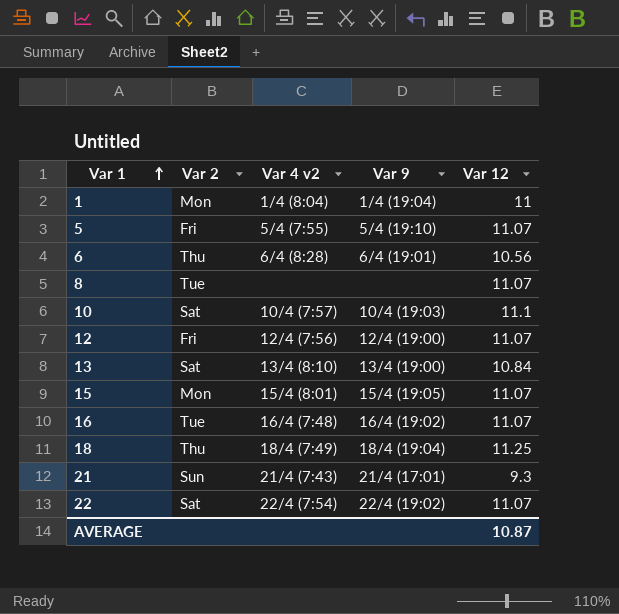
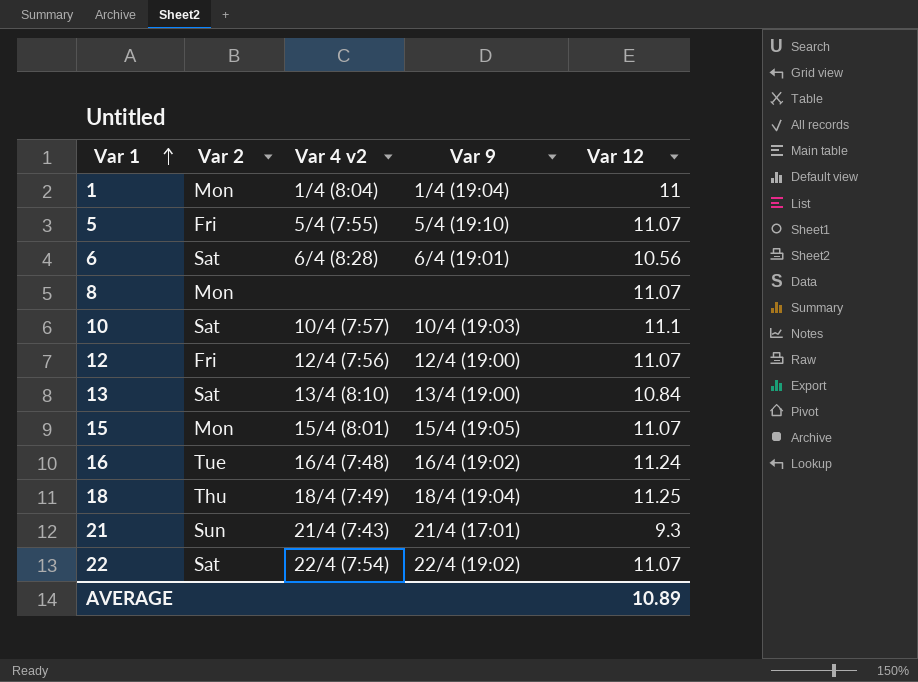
6 | Var 2: Thu -> Sat
8 | Var 2: Tue -> Mon
16 | Var 12: 11.07 -> 11.24
AVERAGE | Var 12: 10.87 -> 10.89

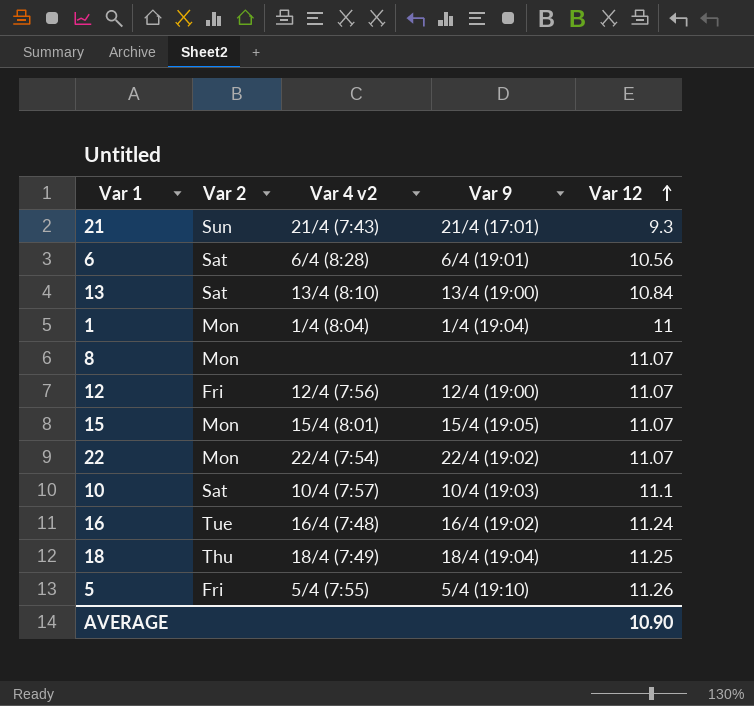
row order: Var 1 ascending -> Var 12 ascending
22 | Var 2: Sat -> Mon
5 | Var 12: 11.07 -> 11.26
AVERAGE | Var 12: 10.89 -> 10.90

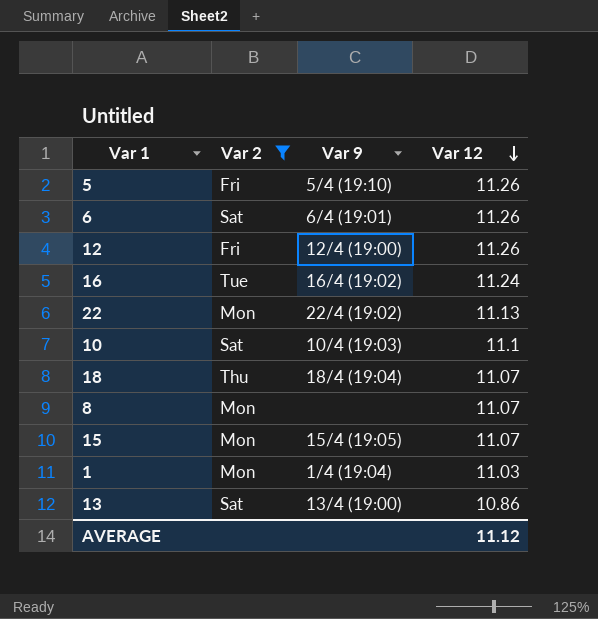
filter: none -> Var 2 != Sun
row order: Var 12 ascending -> Var 12 descending
column Var 4 v2 | position: 3 -> none
6 | Var 12: 10.56 -> 11.26
12 | Var 12: 11.07 -> 11.26
22 | Var 12: 11.07 -> 11.13
18 | Var 12: 11.25 -> 11.07
1 | Var 12: 11 -> 11.03
13 | Var 12: 10.84 -> 10.86
AVERAGE | Var 12: 10.90 -> 11.12

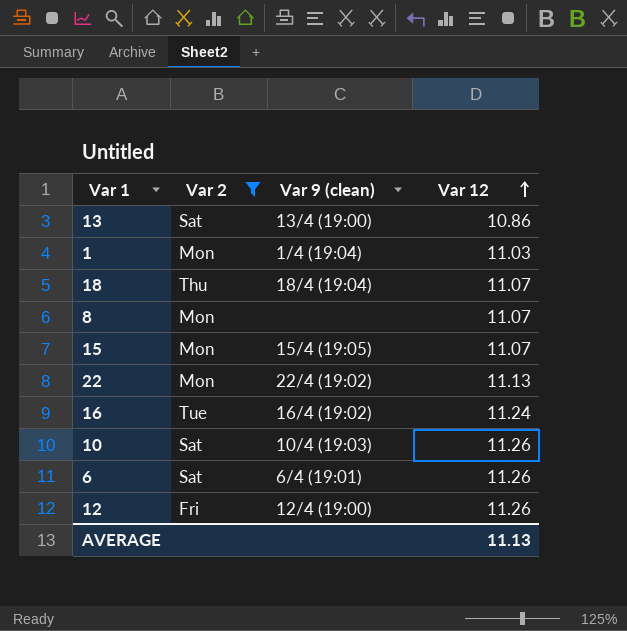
row order: Var 12 descending -> Var 12 ascending
column name: Var 9 -> Var 9 (clean)
row 5: Fri | 5/4 (19:10) | 11.26 -> none
10 | Var 12: 11.1 -> 11.26
AVERAGE | Var 12: 11.12 -> 11.13

